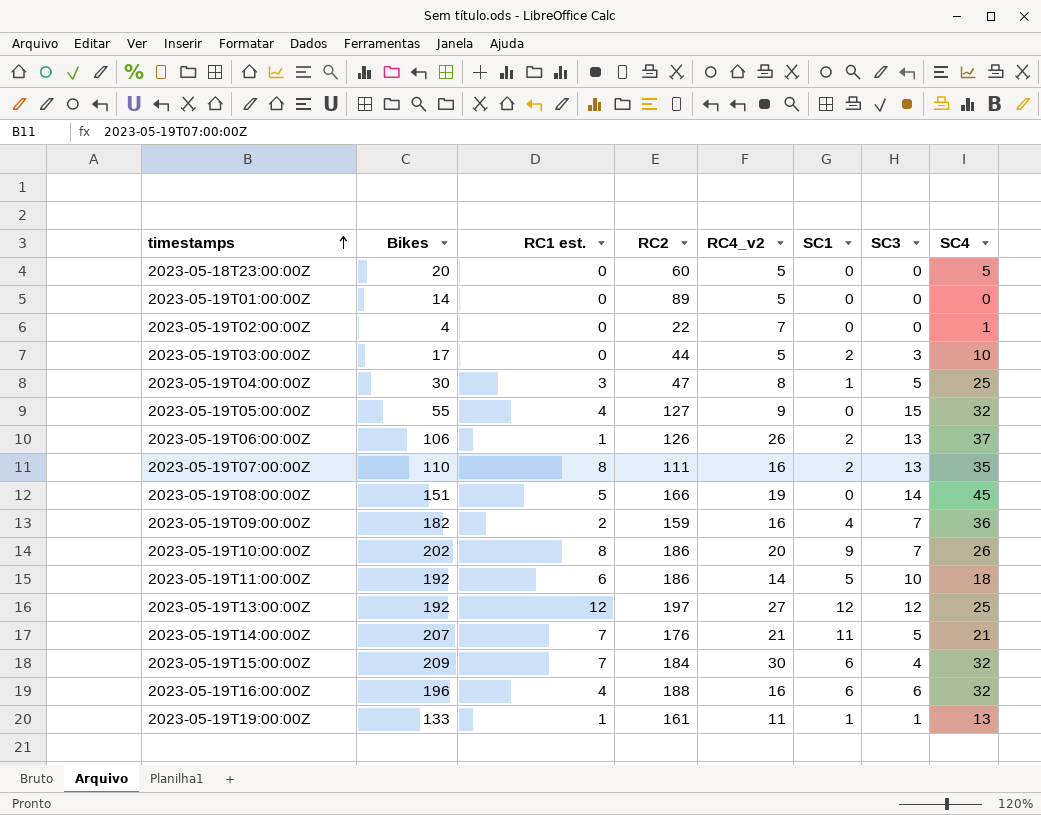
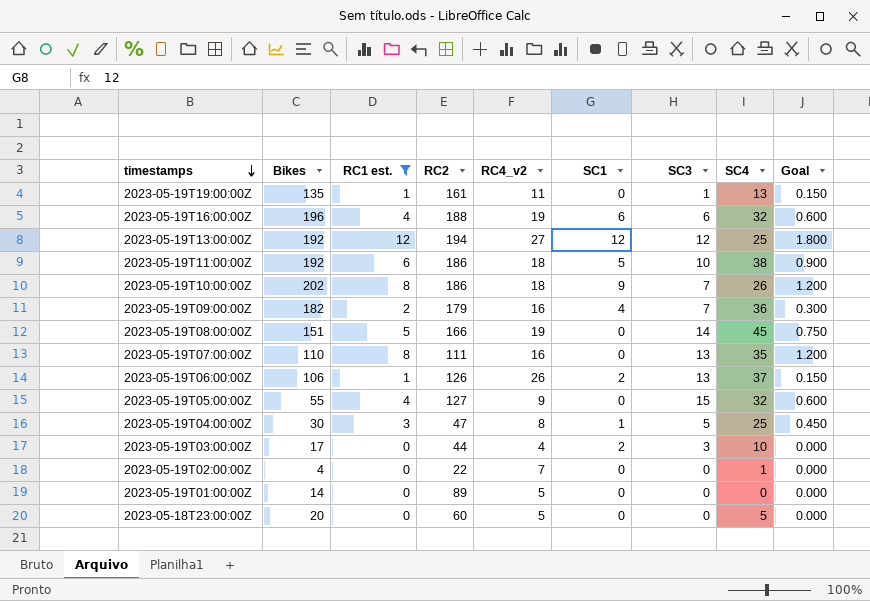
filter: none -> RC1 est. != 7
row order: timestamps ascending -> timestamps descending
column Goal | formula: none -> [RC1 est.] * 0.15
2023-05-19T19:00:00Z | Bikes: 133 -> 135
2023-05-19T19:00:00Z | SC1: 1 -> 0
2023-05-19T16:00:00Z | RC4_v2: 16 -> 19
2023-05-19T13:00:00Z | RC2: 197 -> 194
2023-05-19T11:00:00Z | RC4_v2: 14 -> 18
2023-05-19T11:00:00Z | SC4: 18 -> 38
2023-05-19T10:00:00Z | RC4_v2: 20 -> 18
2023-05-19T09:00:00Z | RC2: 159 -> 179
2023-05-19T07:00:00Z | SC1: 2 -> 0
2023-05-19T03:00:00Z | RC4_v2: 5 -> 4

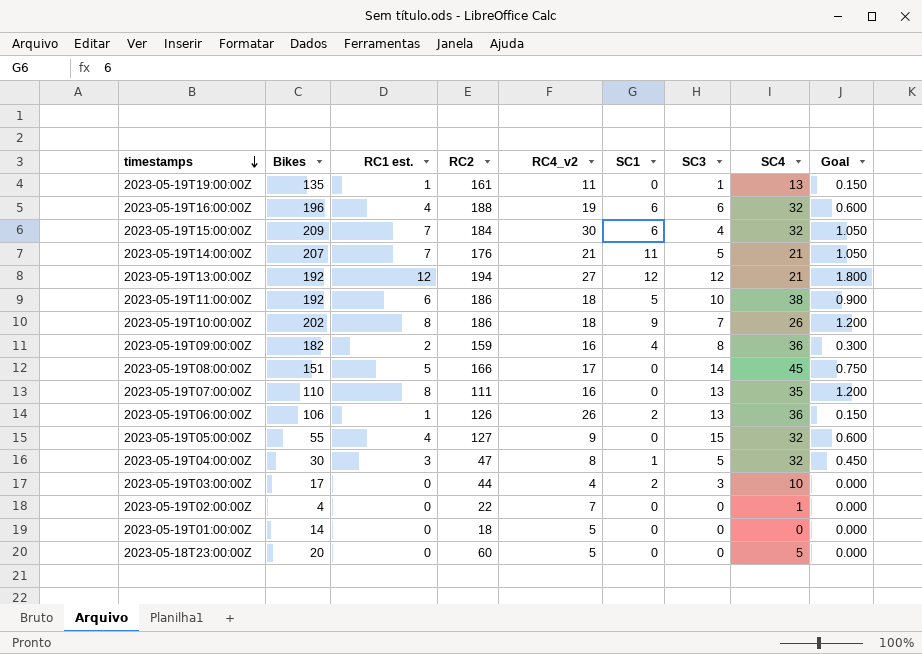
filter: RC1 est. != 7 -> none
2023-05-19T13:00:00Z | SC4: 25 -> 21
2023-05-19T09:00:00Z | RC2: 179 -> 159
2023-05-19T09:00:00Z | SC3: 7 -> 8
2023-05-19T08:00:00Z | RC4_v2: 19 -> 17
2023-05-19T06:00:00Z | SC4: 37 -> 36
2023-05-19T04:00:00Z | SC4: 25 -> 32
2023-05-19T01:00:00Z | RC2: 89 -> 18

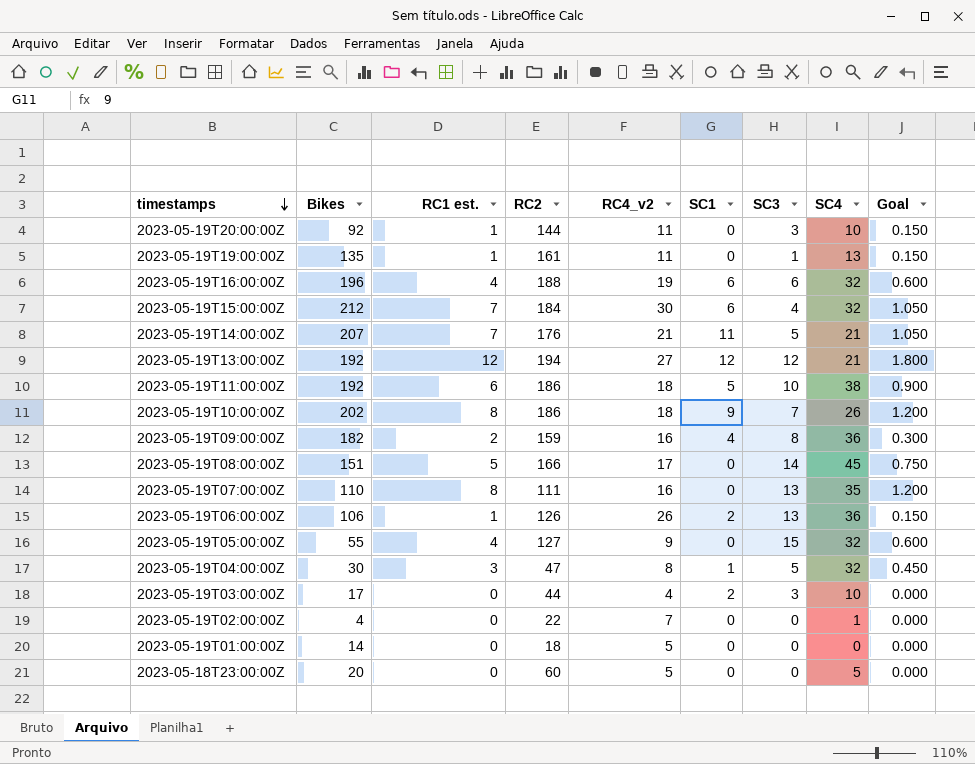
row 2023-05-19T20:00:00Z: none -> 92 | 1 | 144 | 11 | 0 | 3 | 10 | 0.150
2023-05-19T15:00:00Z | Bikes: 209 -> 212

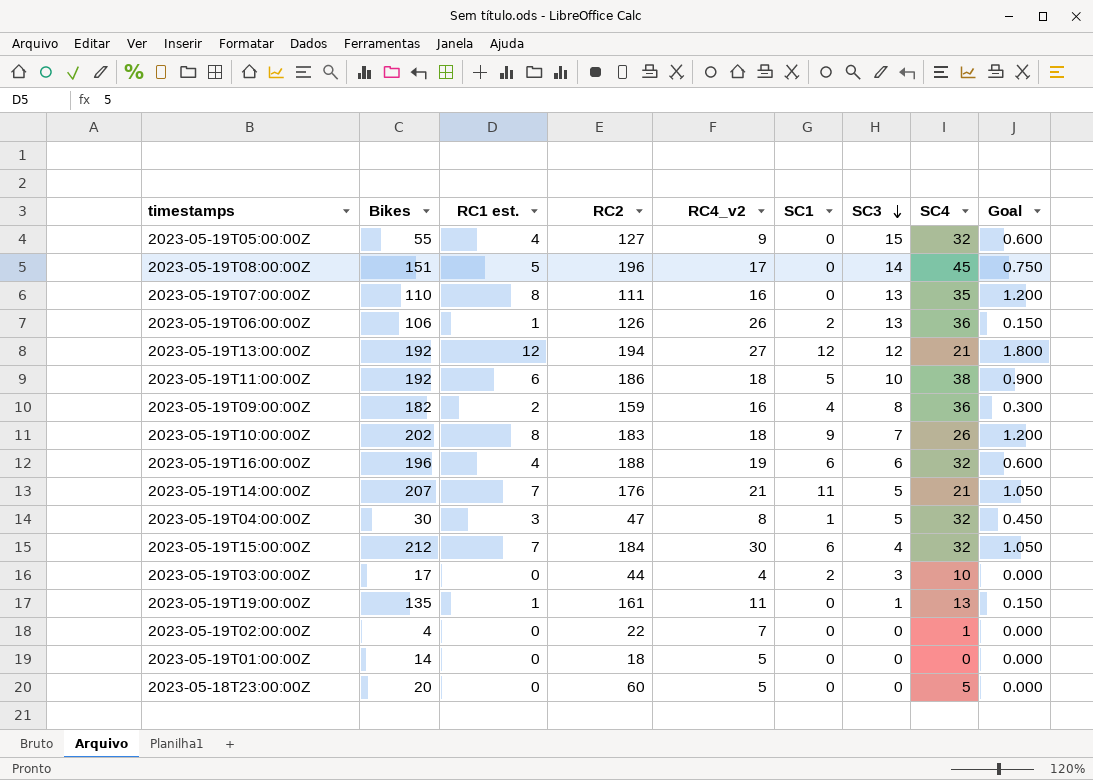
row order: timestamps descending -> SC3 descending
row 2023-05-19T20:00:00Z: 92 | 1 | 144 | 11 | 0 | 3 | 10 | 0.150 -> none
2023-05-19T08:00:00Z | RC2: 166 -> 196
2023-05-19T10:00:00Z | RC2: 186 -> 183

